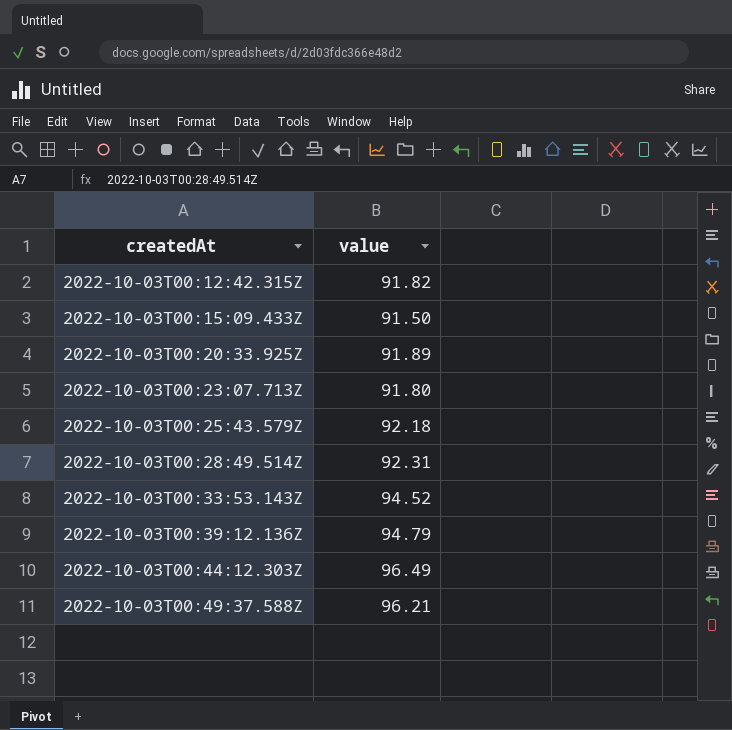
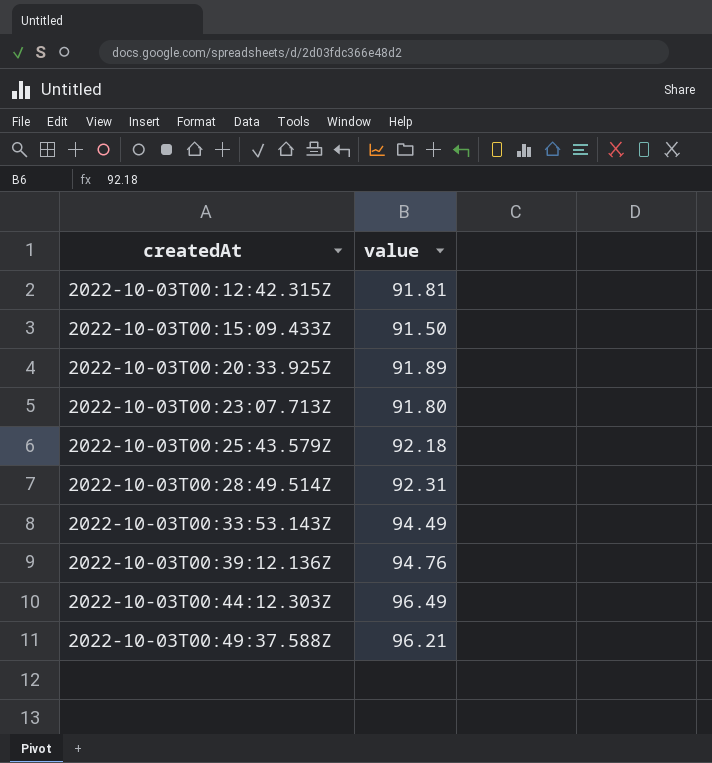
2022-10-03T00:12:42.315Z | value: 91.82 -> 91.81
2022-10-03T00:33:53.143Z | value: 94.52 -> 94.49
2022-10-03T00:39:12.136Z | value: 94.79 -> 94.76

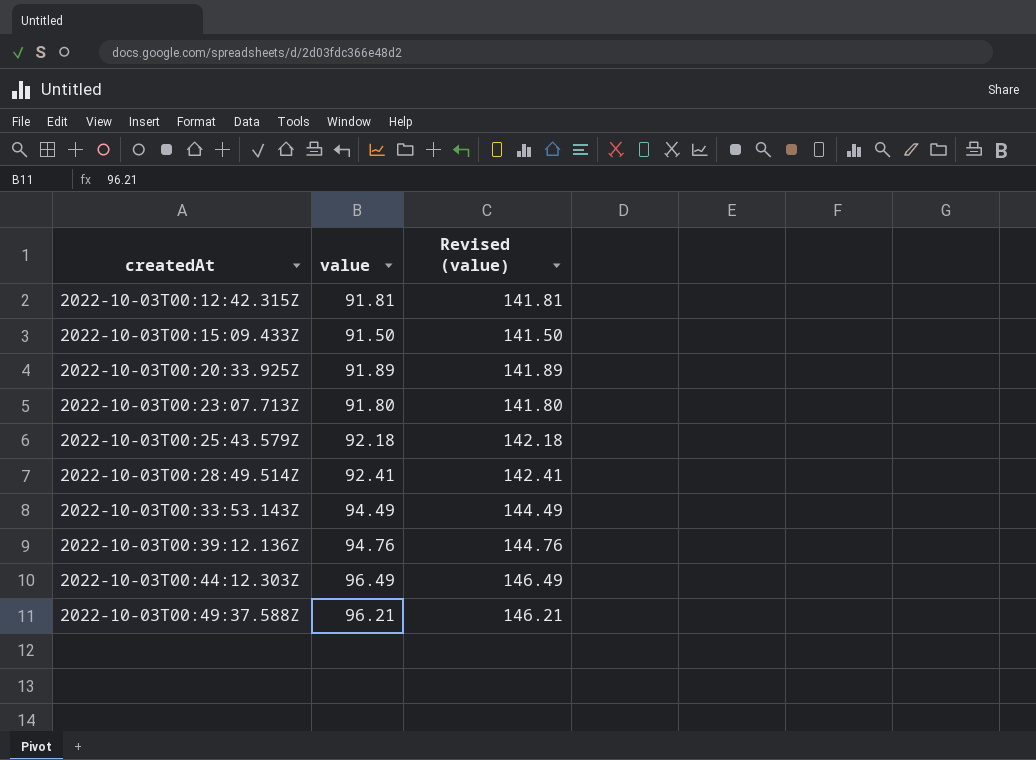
column Revised (value) | formula: none -> [value] + 50
2022-10-03T00:28:49.514Z | value: 92.31 -> 92.41

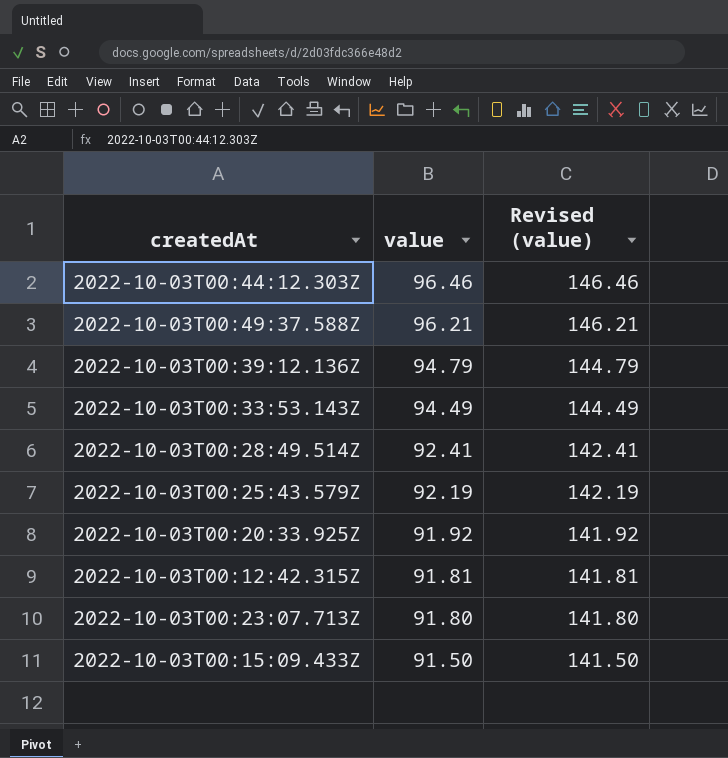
row order: createdAt ascending -> value descending
2022-10-03T00:44:12.303Z | value: 96.49 -> 96.46
2022-10-03T00:44:12.303Z | Revised (value): 146.49 -> 146.46
2022-10-03T00:39:12.136Z | value: 94.76 -> 94.79
2022-10-03T00:39:12.136Z | Revised (value): 144.76 -> 144.79
2022-10-03T00:25:43.579Z | value: 92.18 -> 92.19
2022-10-03T00:25:43.579Z | Revised (value): 142.18 -> 142.19
2022-10-03T00:20:33.925Z | value: 91.89 -> 91.92
2022-10-03T00:20:33.925Z | Revised (value): 141.89 -> 141.92

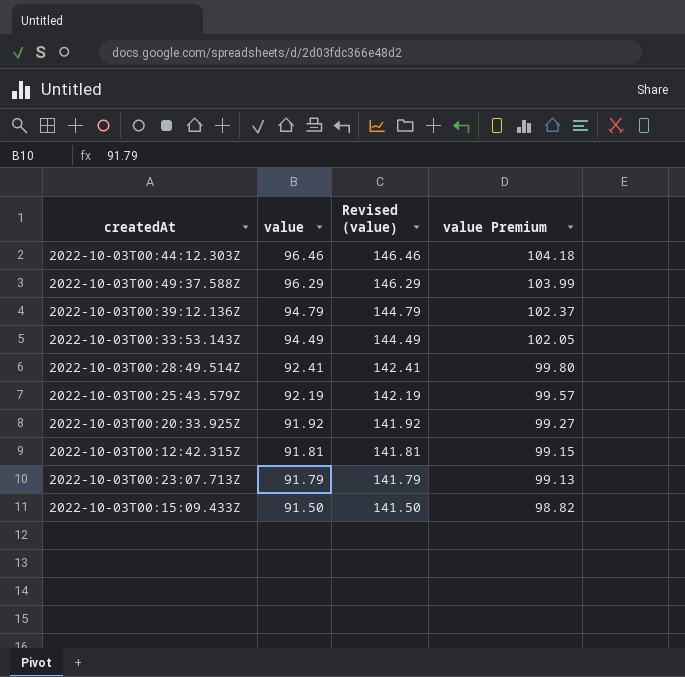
column value Premium | formula: none -> [value] * 1.08
2022-10-03T00:49:37.588Z | value: 96.21 -> 96.29
2022-10-03T00:49:37.588Z | Revised (value): 146.21 -> 146.29
2022-10-03T00:23:07.713Z | value: 91.80 -> 91.79
2022-10-03T00:23:07.713Z | Revised (value): 141.80 -> 141.79

